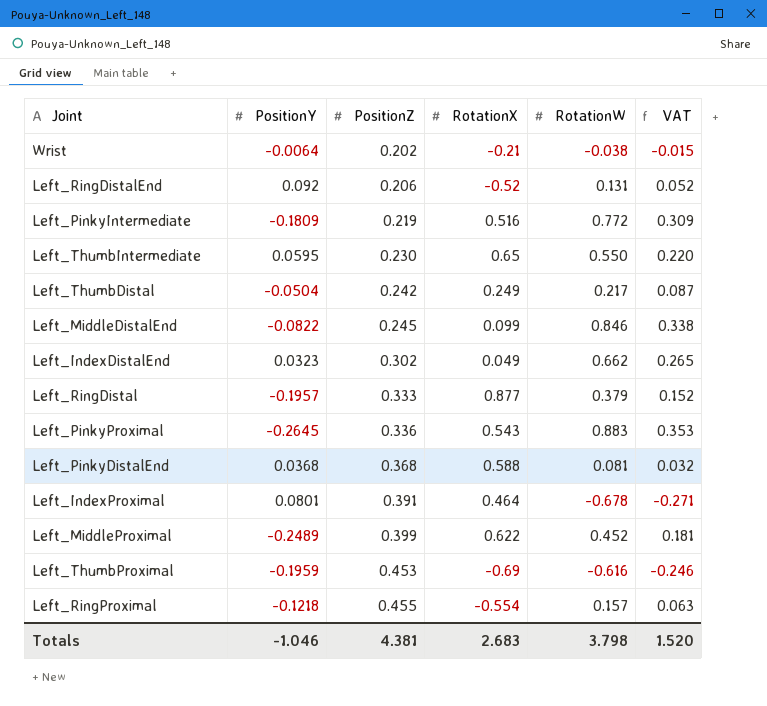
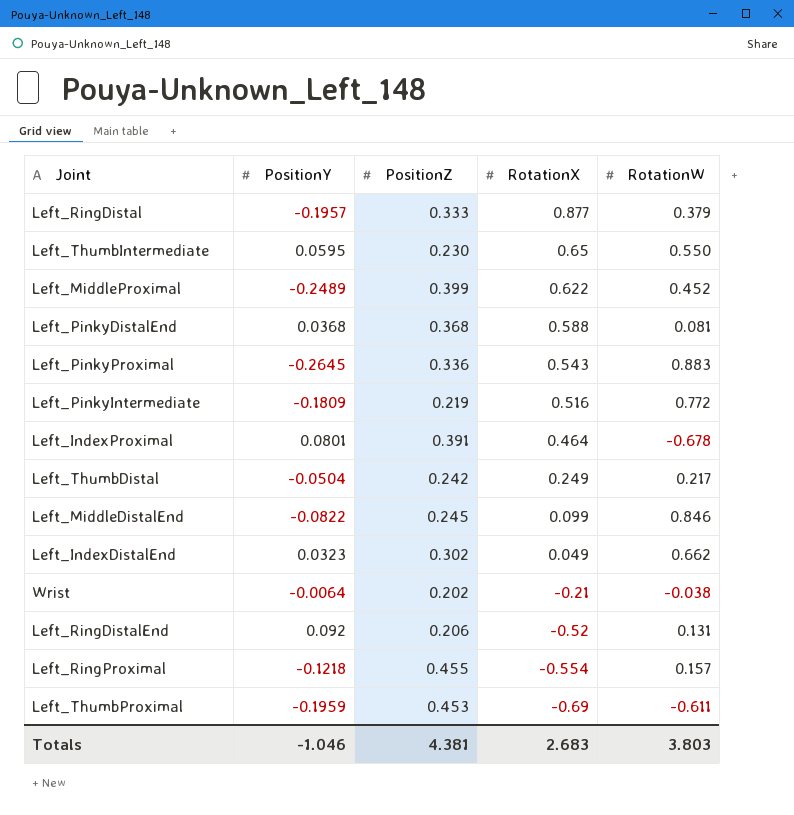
row order: PositionZ ascending -> RotationX descending
column VAT | formula: [RotationW] * 0.4 -> none
Left_ThumbProximal | RotationW: -0.616 -> -0.611
Totals | RotationW: 3.798 -> 3.803

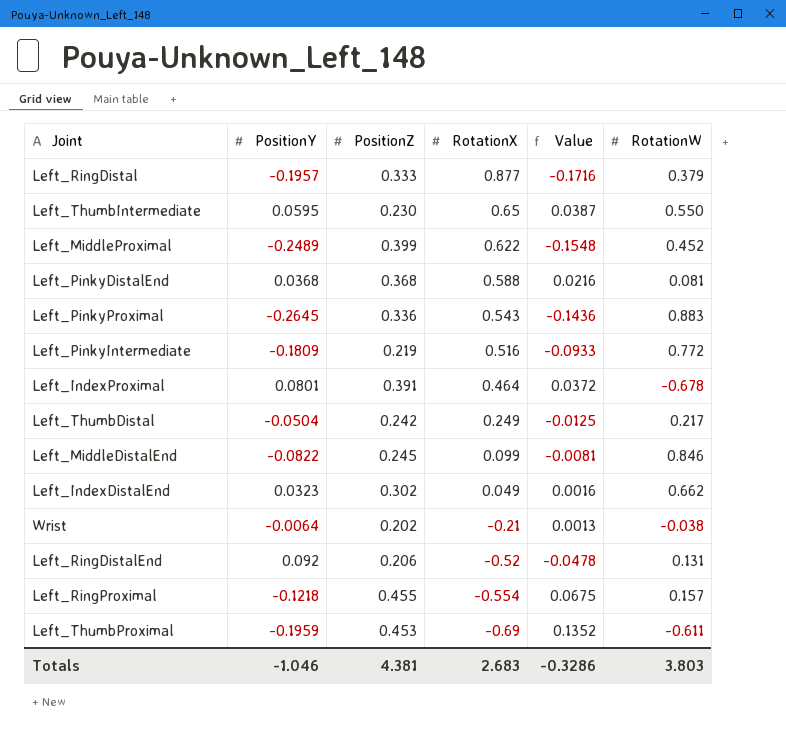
column Value | formula: none -> [PositionY] * [RotationX]

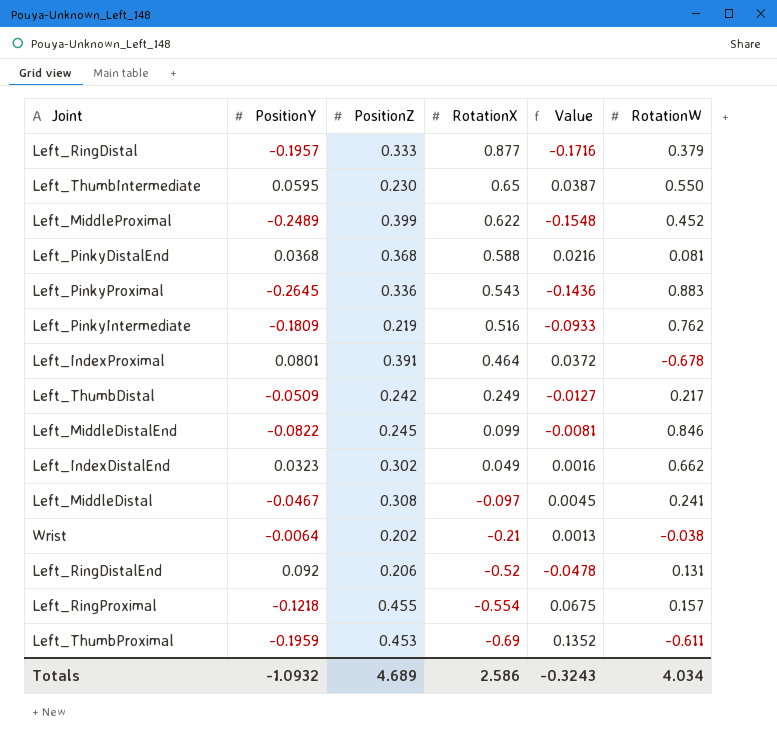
Left_PinkyIntermediate | RotationW: 0.772 -> 0.762
Left_ThumbDistal | PositionY: -0.0504 -> -0.0509
Left_ThumbDistal | Value: -0.0125 -> -0.0127
row Left_MiddleDistal: none -> -0.0467 | 0.308 | -0.097 | 0.0045 | 0.241
Totals | PositionY: -1.046 -> -1.0932
Totals | PositionZ: 4.381 -> 4.689
Totals | RotationX: 2.683 -> 2.586
Totals | Value: -0.3286 -> -0.3243
Totals | RotationW: 3.803 -> 4.034

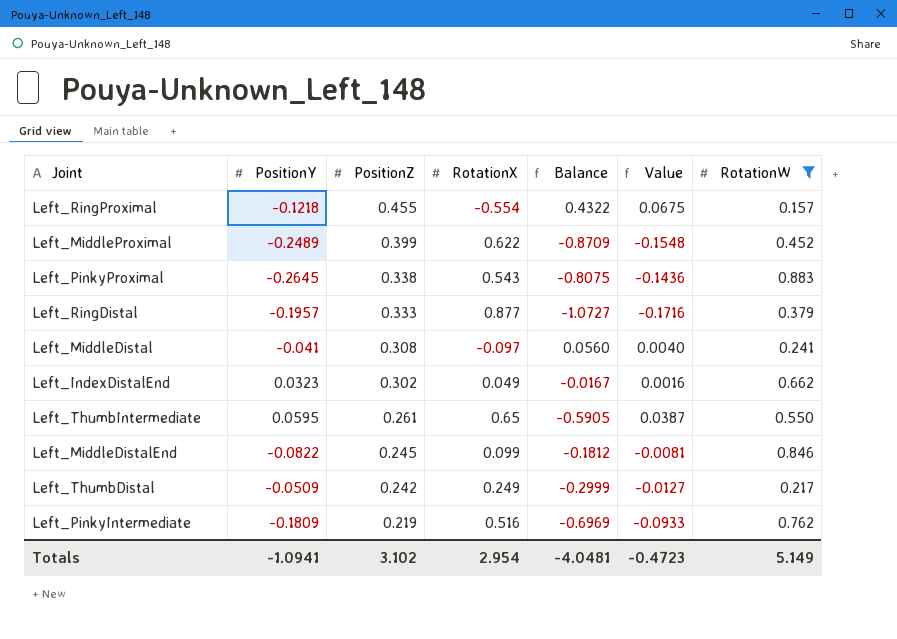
filter: none -> RotationW >= 0.157
row order: RotationX descending -> PositionZ descending
column Balance | formula: none -> [PositionY] - [RotationX]
Left_PinkyProximal | PositionZ: 0.336 -> 0.338
Left_MiddleDistal | PositionY: -0.0467 -> -0.041
Left_MiddleDistal | Value: 0.0045 -> 0.0040
Left_ThumbIntermediate | PositionZ: 0.230 -> 0.261
Totals | PositionY: -1.0932 -> -1.0941
Totals | PositionZ: 4.689 -> 3.102
Totals | RotationX: 2.586 -> 2.954
Totals | Value: -0.3243 -> -0.4723
Totals | RotationW: 4.034 -> 5.149

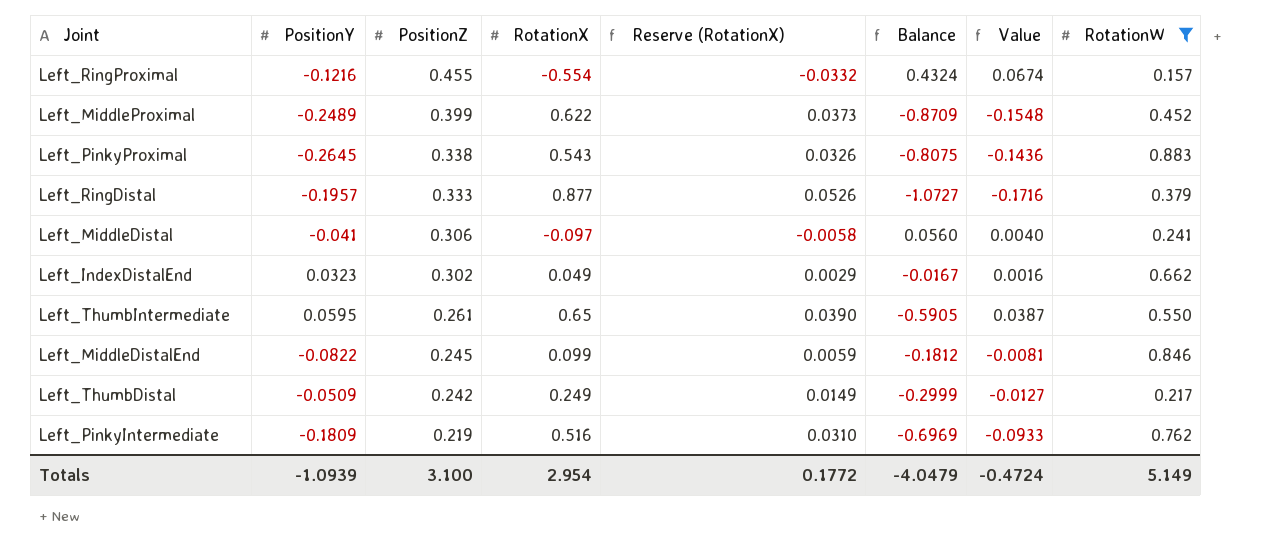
column Reserve (RotationX) | formula: none -> [RotationX] * 0.06
Left_RingProximal | PositionY: -0.1218 -> -0.1216
Left_RingProximal | Balance: 0.4322 -> 0.4324
Left_RingProximal | Value: 0.0675 -> 0.0674
Left_MiddleDistal | PositionZ: 0.308 -> 0.306
Totals | PositionY: -1.0941 -> -1.0939
Totals | PositionZ: 3.102 -> 3.100
Totals | Balance: -4.0481 -> -4.0479
Totals | Value: -0.4723 -> -0.4724

